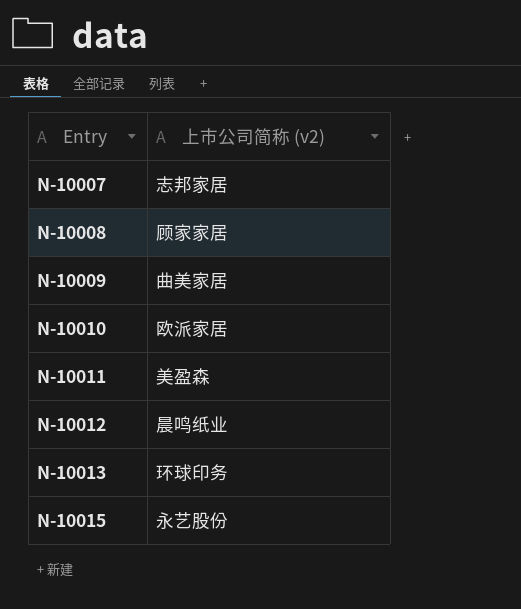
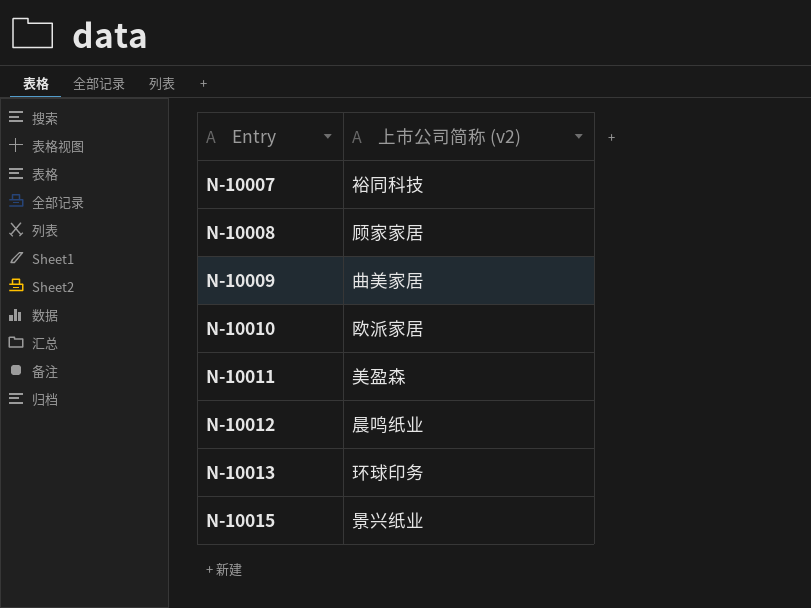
N-10007 | 上市公司简称 (v2): 志邦家居 -> 裕同科技
N-10015 | 上市公司简称 (v2): 永艺股份 -> 景兴纸业

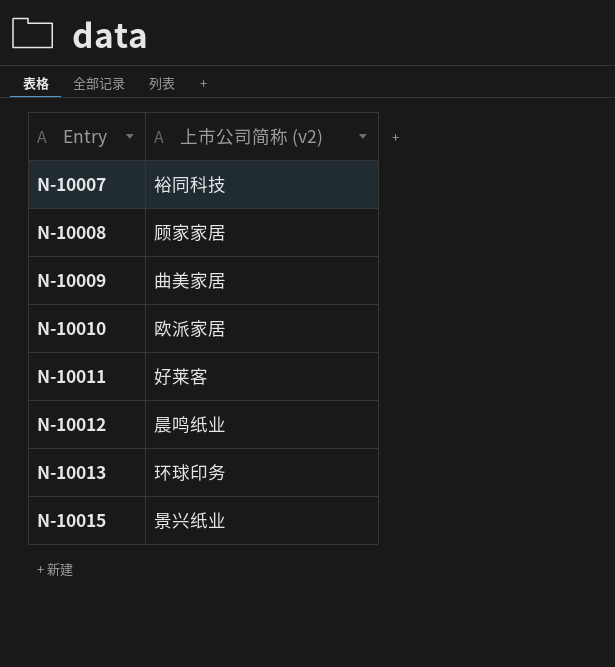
N-10011 | 上市公司简称 (v2): 美盈森 -> 好莱客

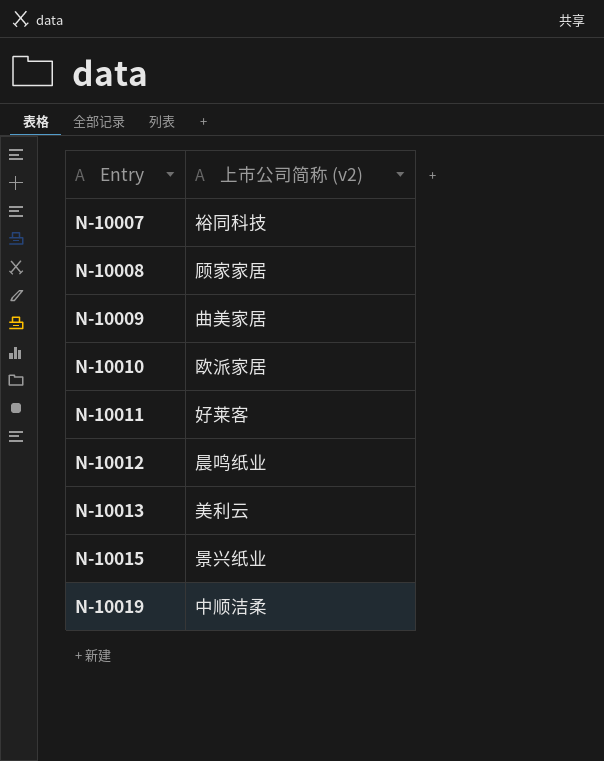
N-10013 | 上市公司简称 (v2): 环球印务 -> 美利云
row N-10019: none -> 中顺洁柔

